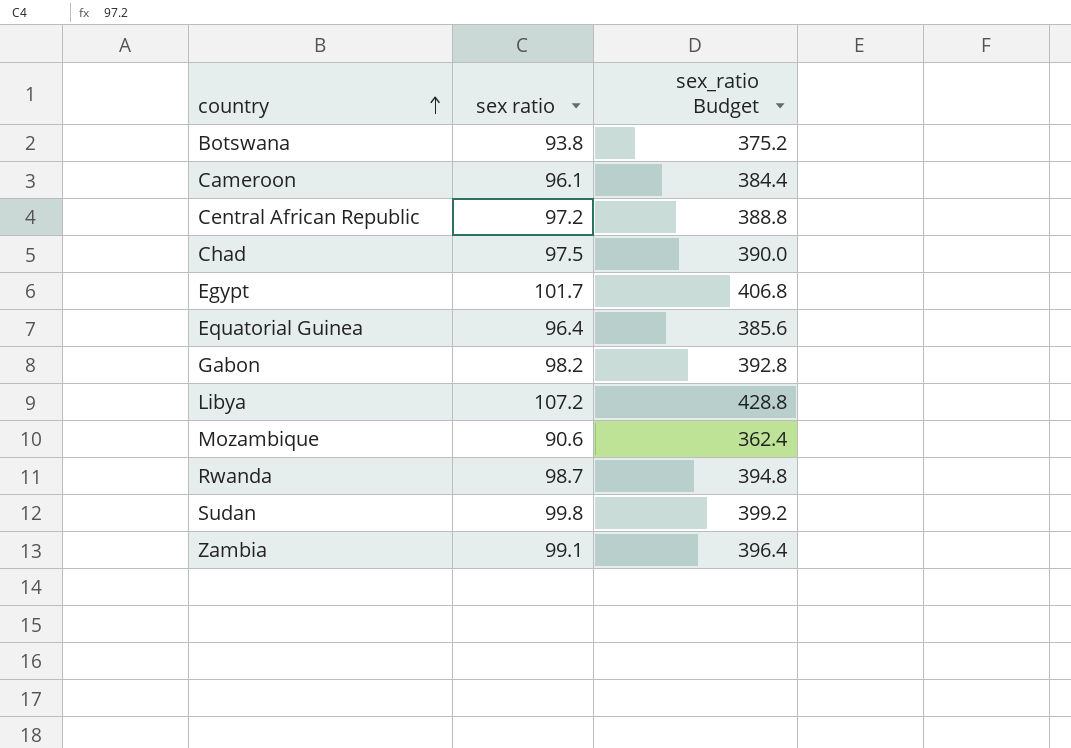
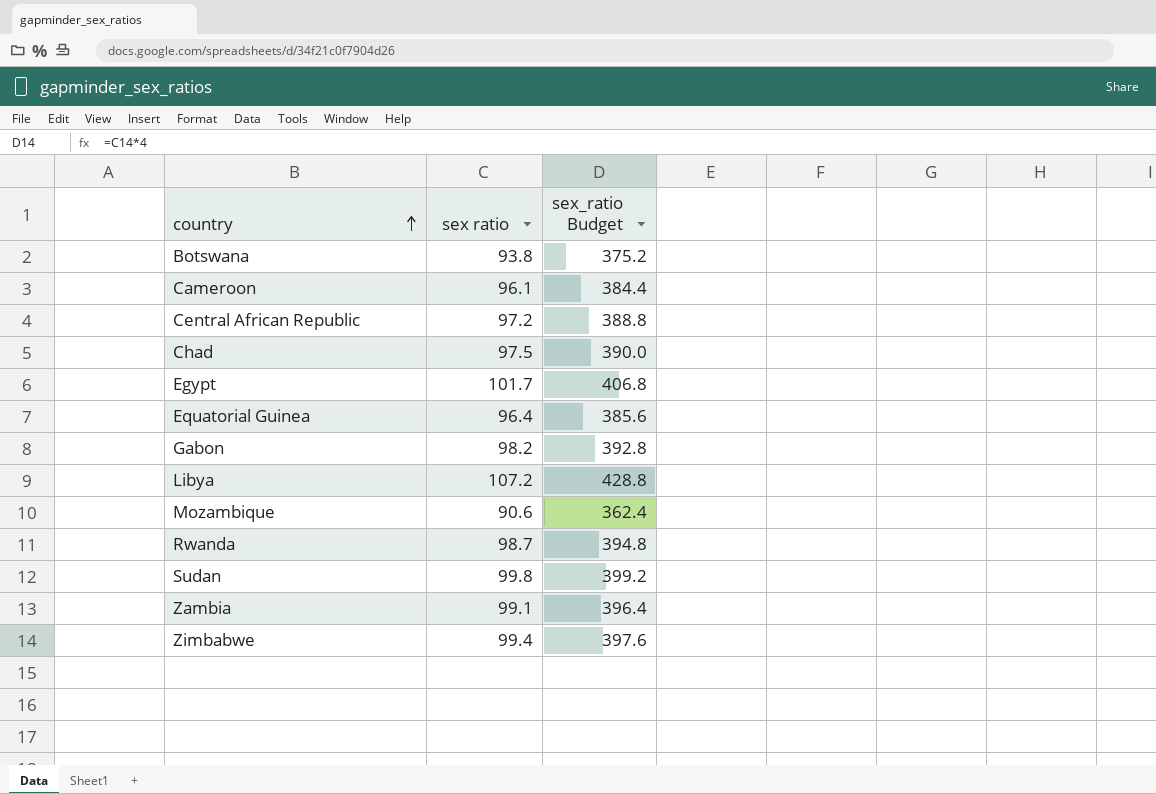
row Zimbabwe: none -> 99.4 | 397.6

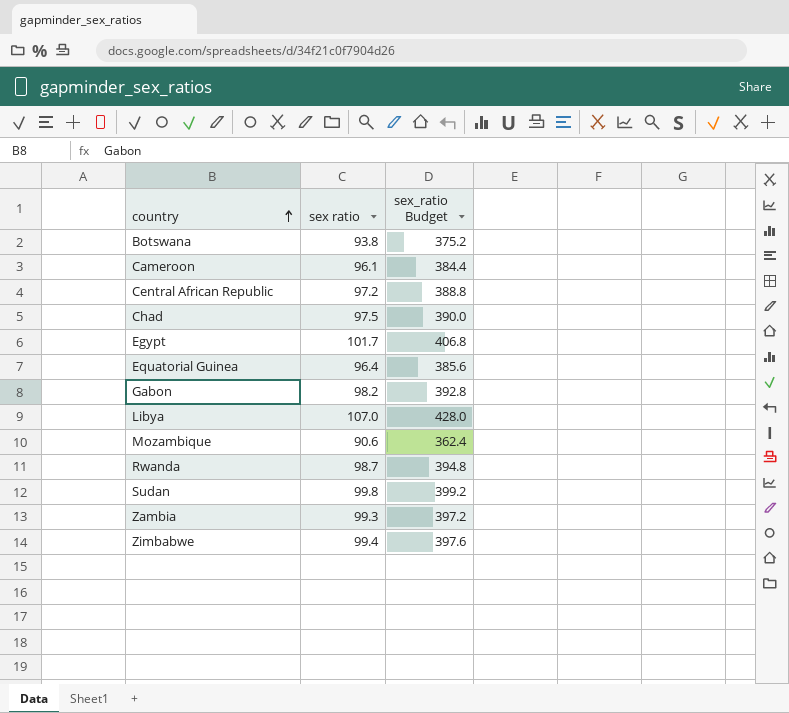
Libya | sex ratio: 107.2 -> 107.0
Libya | sex_ratio Budget: 428.8 -> 428.0
Zambia | sex ratio: 99.1 -> 99.3
Zambia | sex_ratio Budget: 396.4 -> 397.2

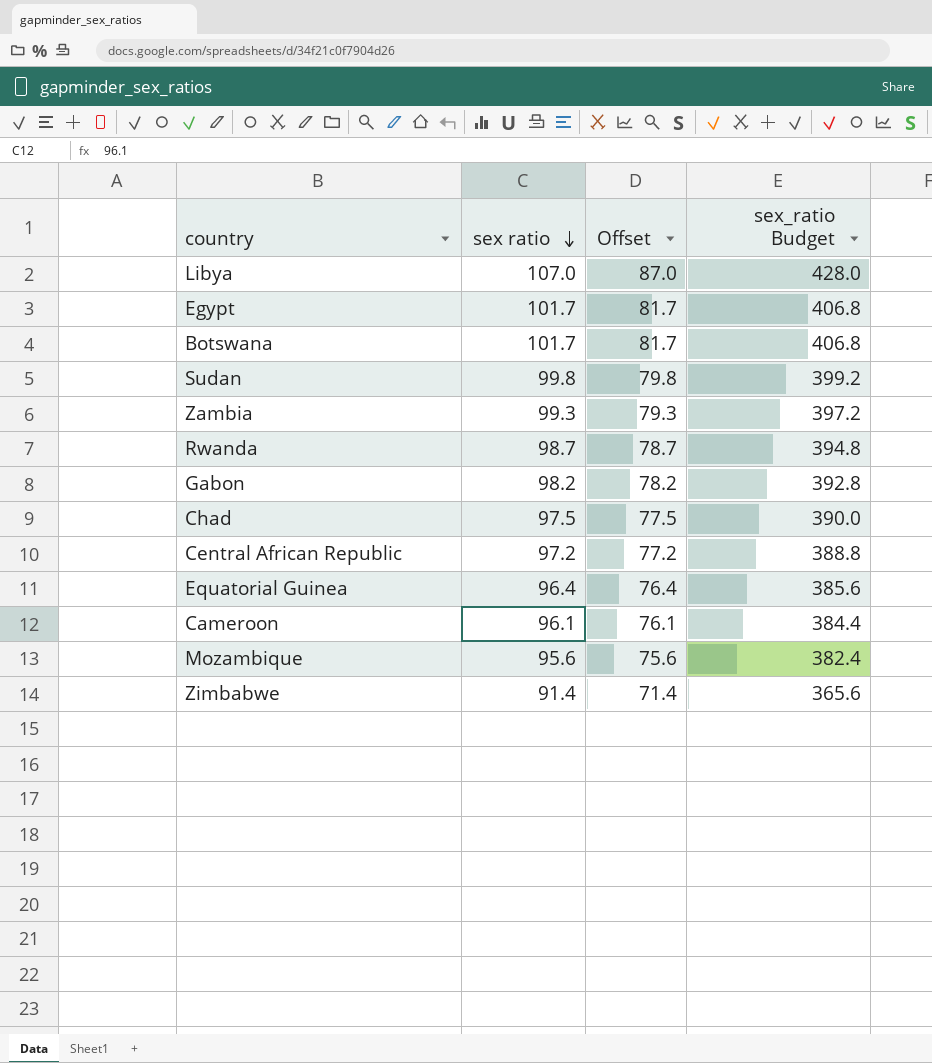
row order: country ascending -> sex ratio descending
column Offset | formula: none -> [sex ratio] - 20
Botswana | sex ratio: 93.8 -> 101.7
Botswana | sex_ratio Budget: 375.2 -> 406.8
Mozambique | sex ratio: 90.6 -> 95.6
Mozambique | sex_ratio Budget: 362.4 -> 382.4
Zimbabwe | sex ratio: 99.4 -> 91.4
Zimbabwe | sex_ratio Budget: 397.6 -> 365.6

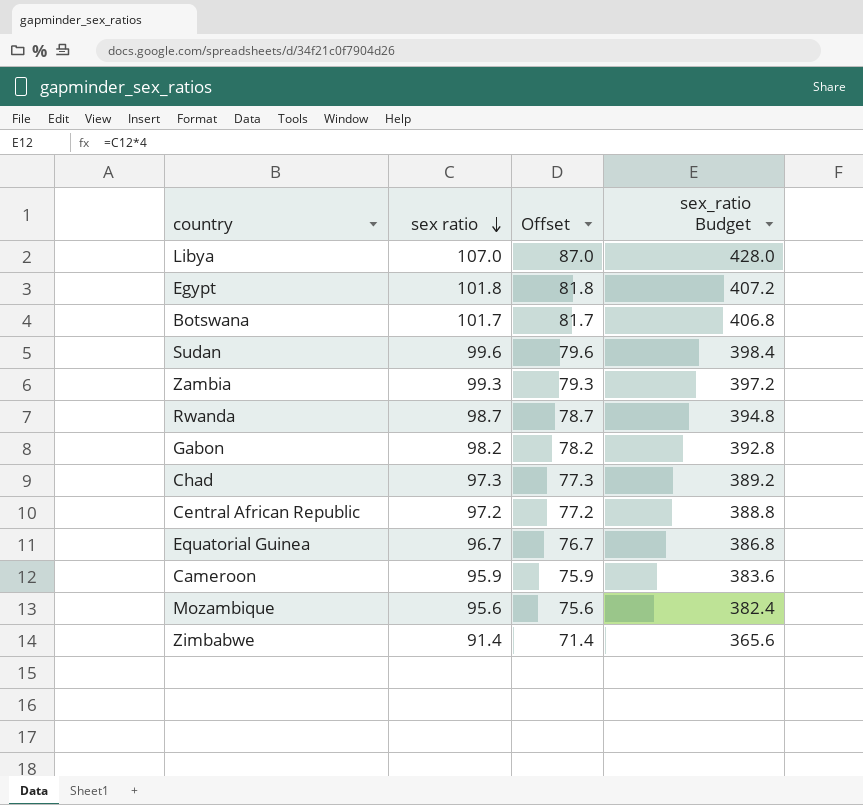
Egypt | sex ratio: 101.7 -> 101.8
Egypt | Offset: 81.7 -> 81.8
Egypt | sex_ratio Budget: 406.8 -> 407.2
Sudan | sex ratio: 99.8 -> 99.6
Sudan | Offset: 79.8 -> 79.6
Sudan | sex_ratio Budget: 399.2 -> 398.4
Chad | sex ratio: 97.5 -> 97.3
Chad | Offset: 77.5 -> 77.3
Chad | sex_ratio Budget: 390.0 -> 389.2
Equatorial Guinea | sex ratio: 96.4 -> 96.7
Equatorial Guinea | Offset: 76.4 -> 76.7
Equatorial Guinea | sex_ratio Budget: 385.6 -> 386.8
Cameroon | sex ratio: 96.1 -> 95.9
Cameroon | Offset: 76.1 -> 75.9
Cameroon | sex_ratio Budget: 384.4 -> 383.6

